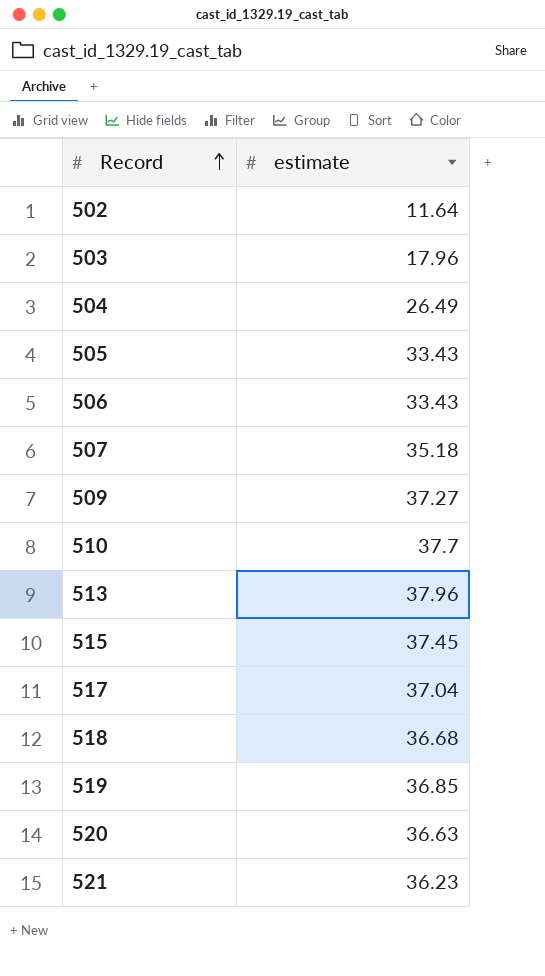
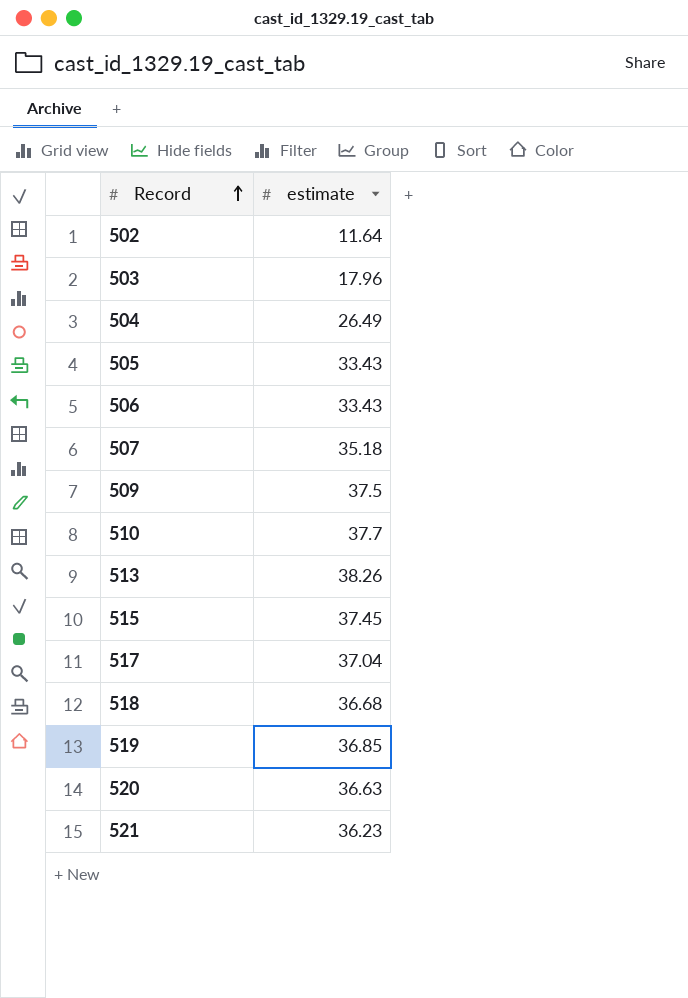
509 | estimate: 37.27 -> 37.5
513 | estimate: 37.96 -> 38.26

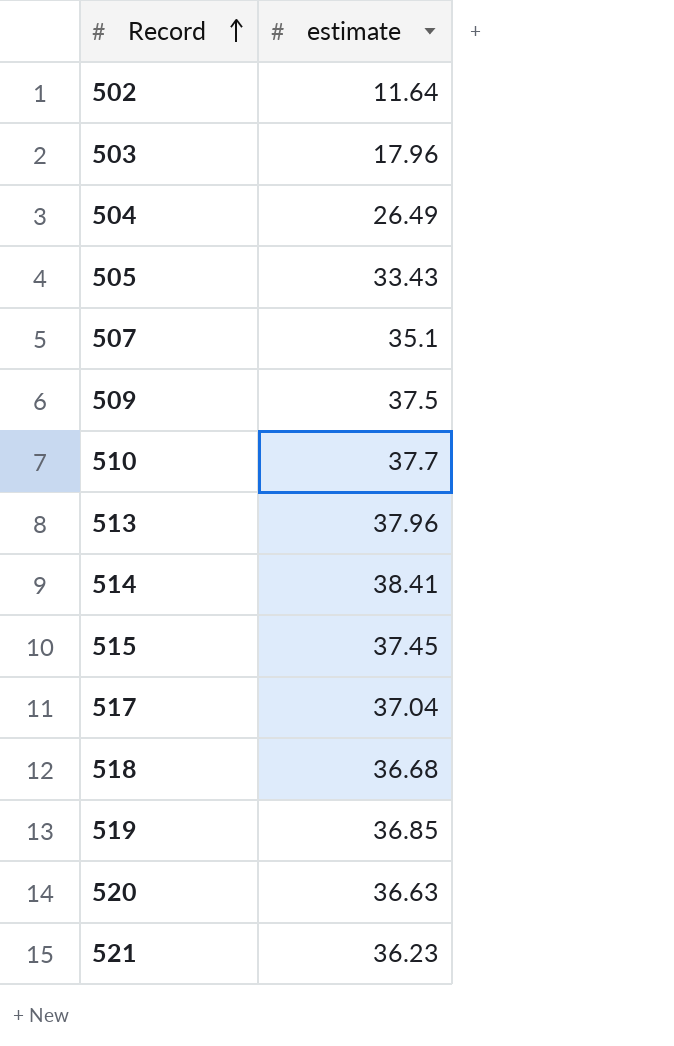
row 506: 33.43 -> none
507 | estimate: 35.18 -> 35.1
513 | estimate: 38.26 -> 37.96
row 514: none -> 38.41

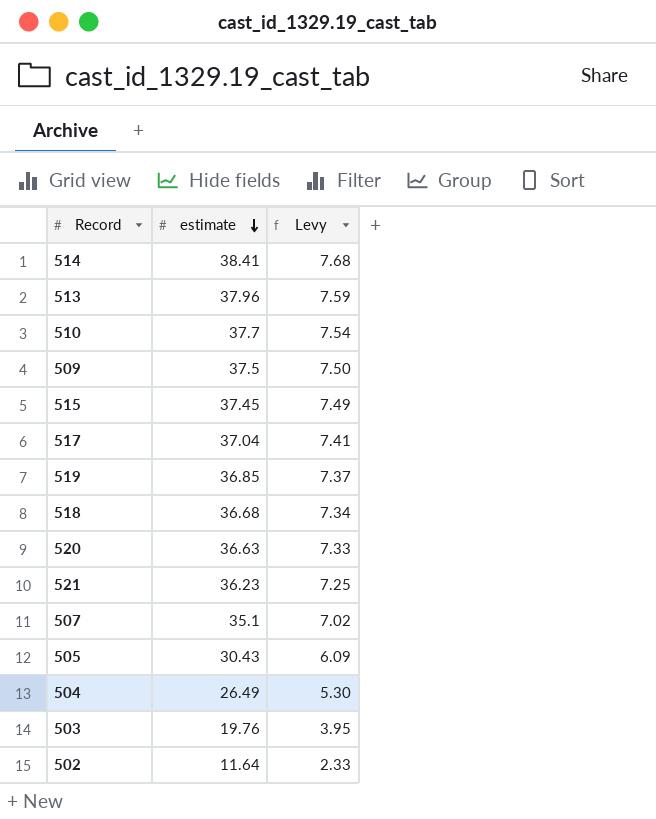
row order: Record ascending -> estimate descending
column Levy | formula: none -> [estimate] * 0.2
505 | estimate: 33.43 -> 30.43
503 | estimate: 17.96 -> 19.76

